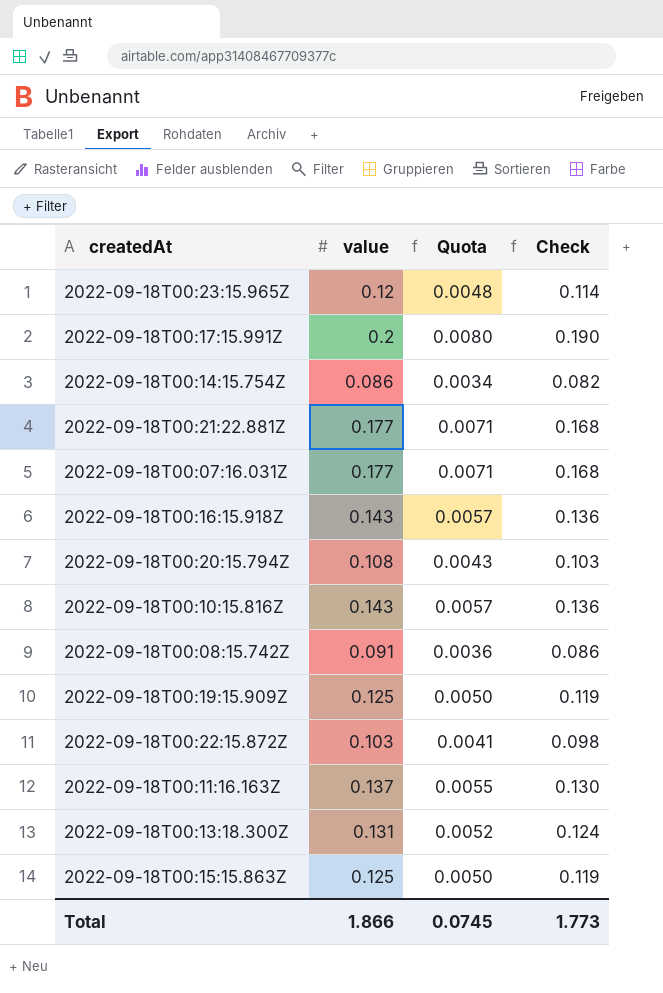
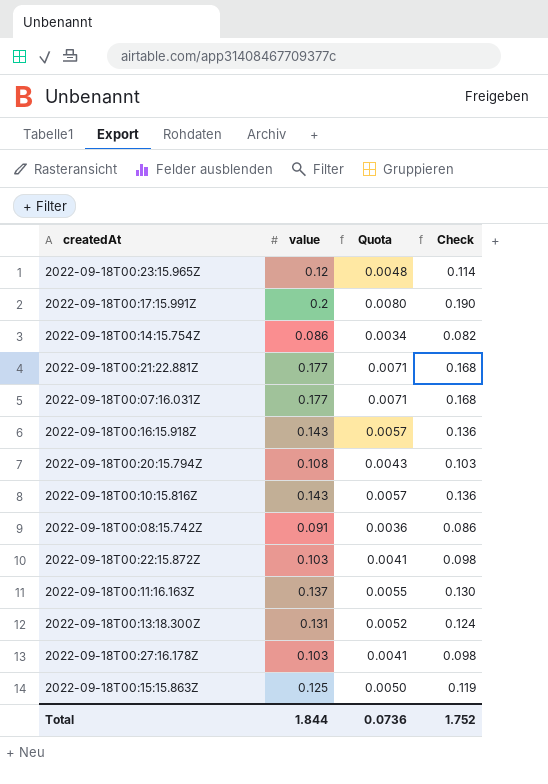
row 2022-09-18T00:19:15.909Z: 0.125 | 0.0050 | 0.119 -> none
row 2022-09-18T00:27:16.178Z: none -> 0.103 | 0.0041 | 0.098
Total | value: 1.866 -> 1.844
Total | Quota: 0.0745 -> 0.0736
Total | Check: 1.773 -> 1.752

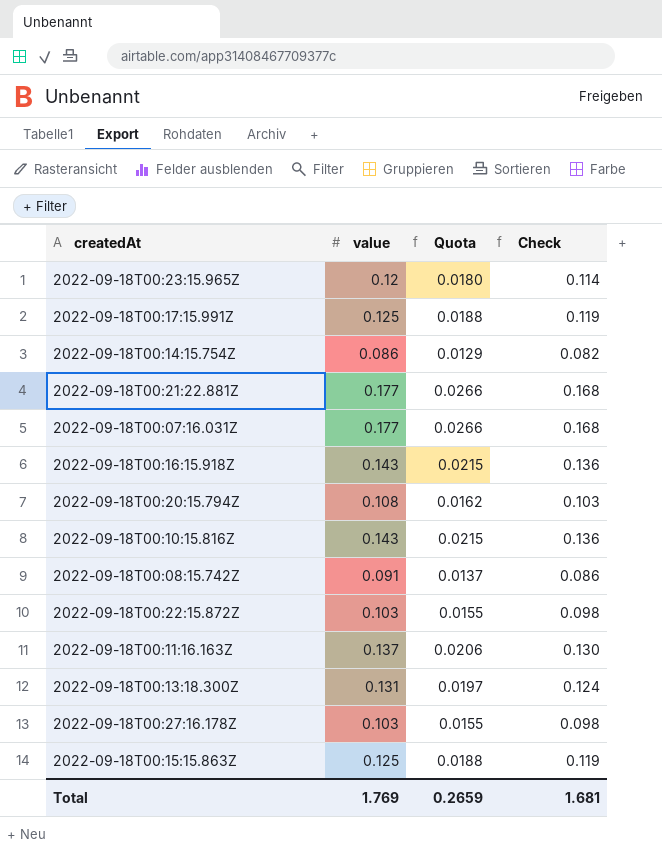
column Quota | formula: [value] * 0.04 -> [value] * 0.15
2022-09-18T00:17:15.991Z | value: 0.2 -> 0.125
2022-09-18T00:17:15.991Z | Check: 0.190 -> 0.119
Total | value: 1.844 -> 1.769
Total | Quota: 0.0736 -> 0.2659
Total | Check: 1.752 -> 1.681

